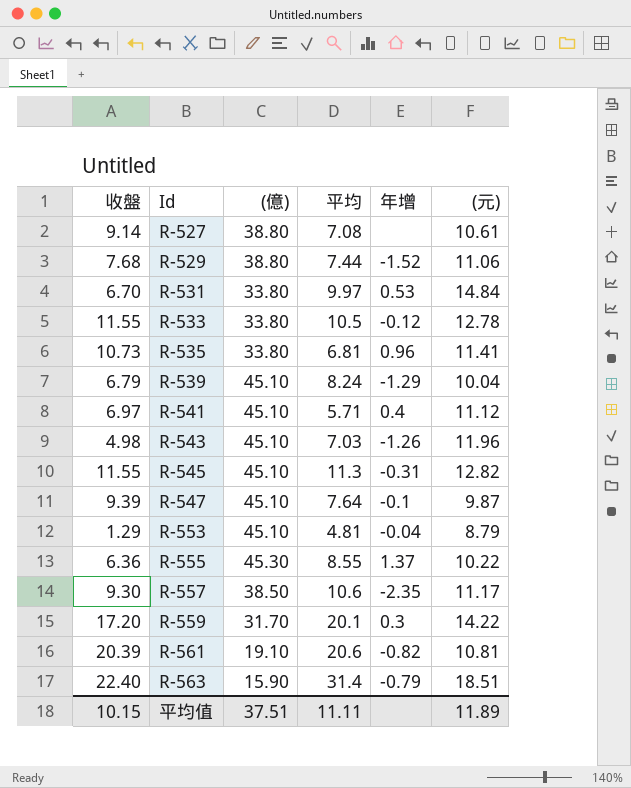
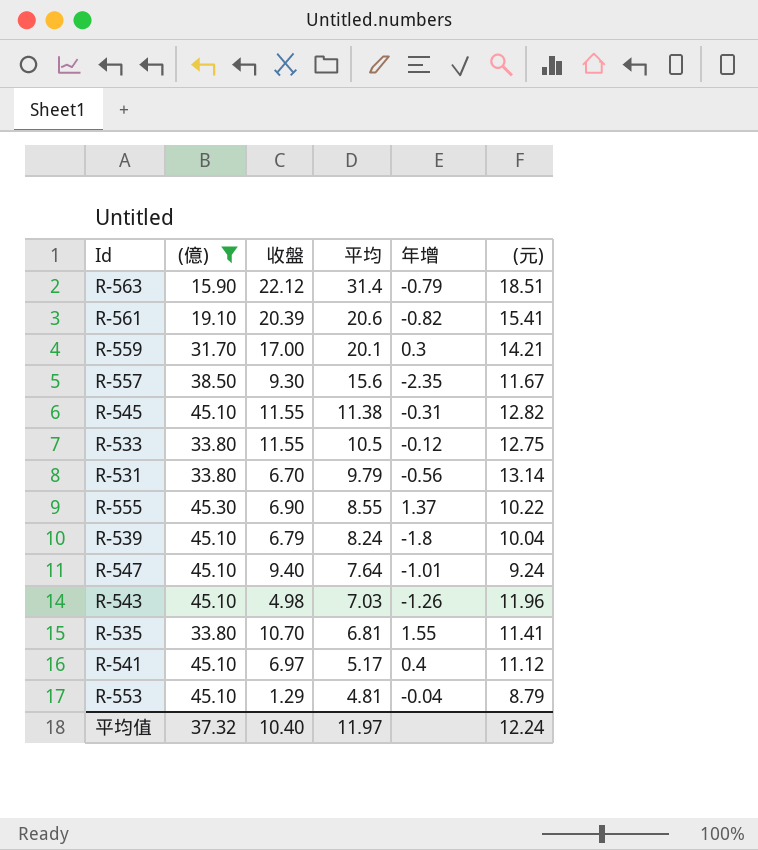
filter: none -> (億) != 38.80
row order: Id ascending -> 平均 descending
column 收盤 | position: 1 -> 3
R-563 | 收盤: 22.40 -> 22.12
R-561 | (元): 10.81 -> 15.41
R-559 | 收盤: 17.20 -> 17.00
R-559 | (元): 14.22 -> 14.21
R-557 | 平均: 10.6 -> 15.6
R-557 | (元): 11.17 -> 11.67
R-545 | 平均: 11.3 -> 11.38
R-533 | (元): 12.78 -> 12.75
R-531 | 平均: 9.97 -> 9.79
R-531 | 年增: 0.53 -> -0.56
R-531 | (元): 14.84 -> 13.14
R-555 | 收盤: 6.36 -> 6.90
R-539 | 年增: -1.29 -> -1.8
R-547 | 收盤: 9.39 -> 9.40
R-547 | 年增: -0.1 -> -1.01
R-547 | (元): 9.87 -> 9.24
R-535 | 收盤: 10.73 -> 10.70
R-535 | 年增: 0.96 -> 1.55
R-541 | 平均: 5.71 -> 5.17
平均值 | (億): 37.51 -> 37.32
平均值 | 收盤: 10.15 -> 10.40
平均值 | 平均: 11.11 -> 11.97
平均值 | (元): 11.89 -> 12.24

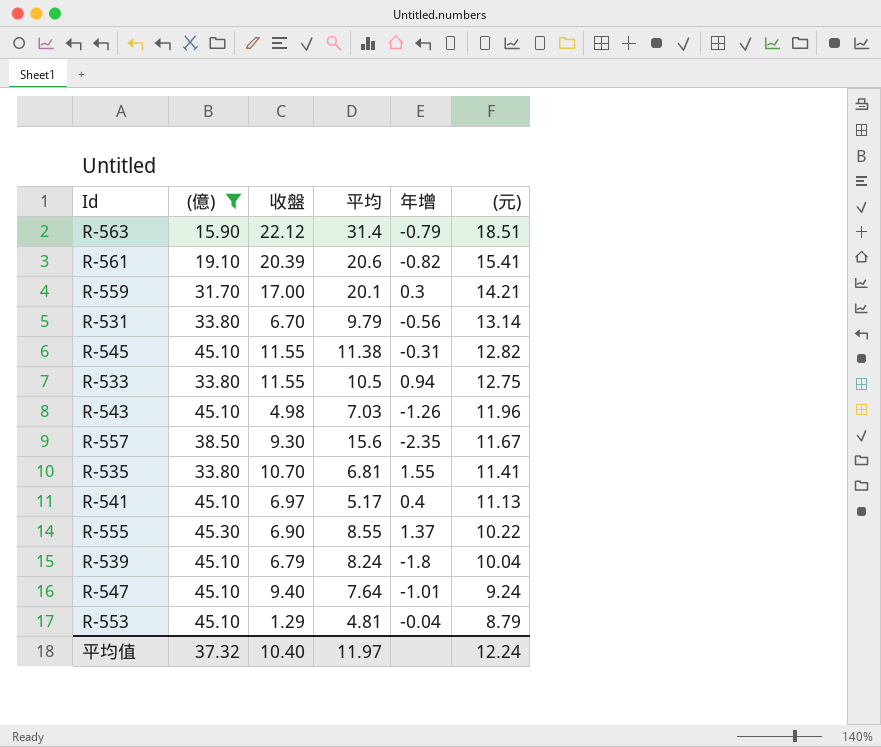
row order: 平均 descending -> (元) descending
R-533 | 年增: -0.12 -> 0.94
R-541 | (元): 11.12 -> 11.13

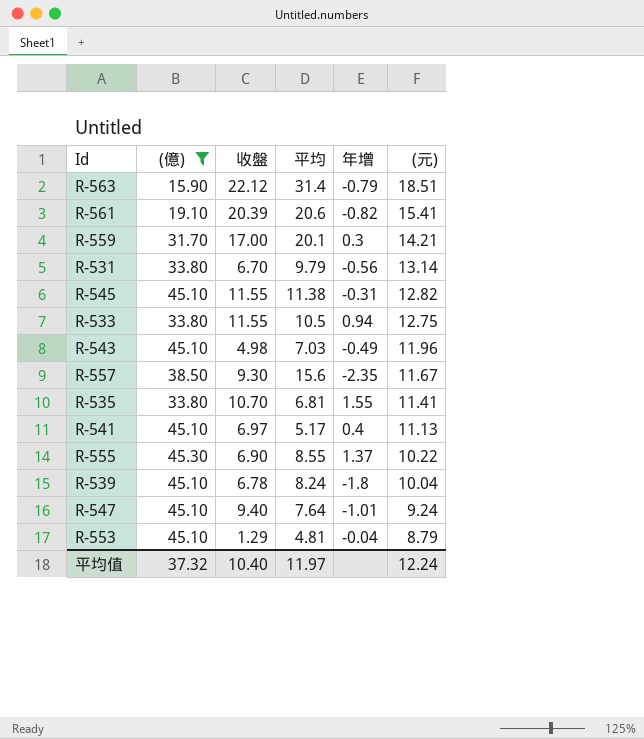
R-543 | 年增: -1.26 -> -0.49
R-539 | 收盤: 6.79 -> 6.78

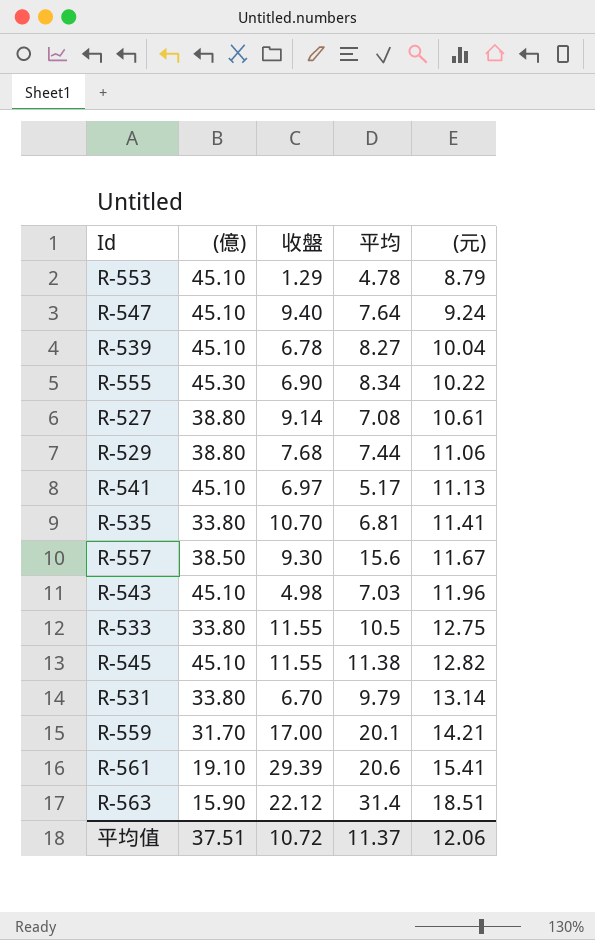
filter: (億) != 38.80 -> none
row order: (元) descending -> (元) ascending
column 年增 | position: 5 -> none
R-553 | 平均: 4.81 -> 4.78
R-539 | 平均: 8.24 -> 8.27
R-555 | 平均: 8.55 -> 8.34
R-561 | 收盤: 20.39 -> 29.39
平均值 | (億): 37.32 -> 37.51
平均值 | 收盤: 10.40 -> 10.72
平均值 | 平均: 11.97 -> 11.37
平均值 | (元): 12.24 -> 12.06

